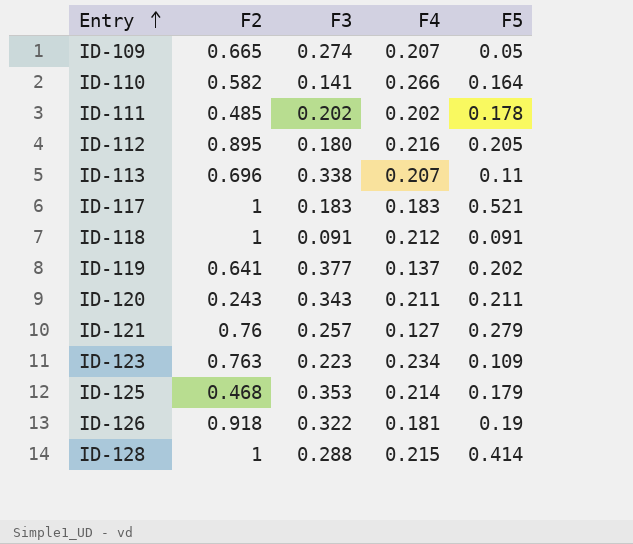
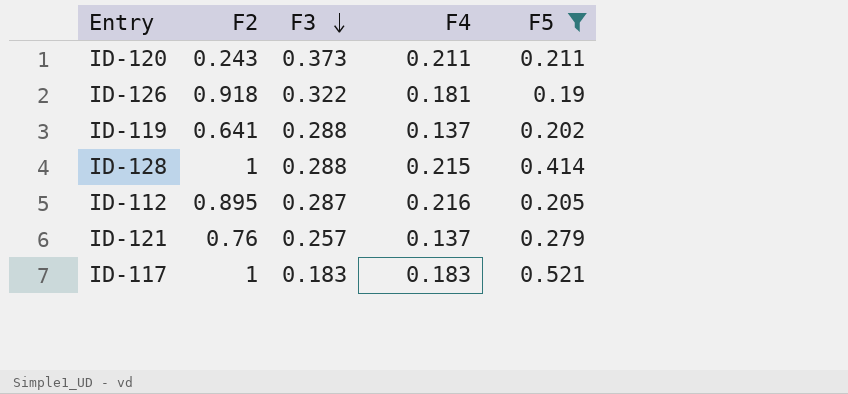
filter: none -> F5 >= 0.19
row order: Entry ascending -> F3 descending
ID-120 | F3: 0.343 -> 0.373
ID-119 | F3: 0.377 -> 0.288
ID-112 | F3: 0.180 -> 0.287
ID-121 | F4: 0.127 -> 0.137

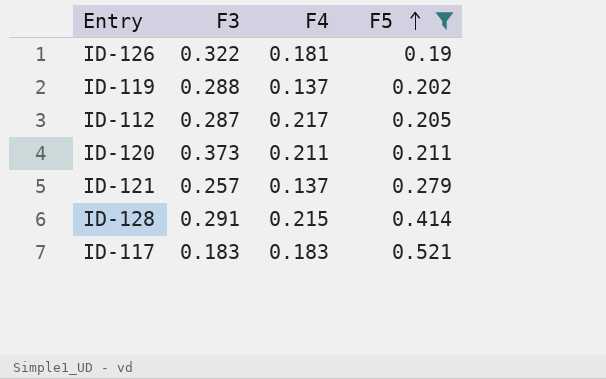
row order: F3 descending -> F5 ascending
column F2 | position: 2 -> none
ID-112 | F4: 0.216 -> 0.217
ID-128 | F3: 0.288 -> 0.291

